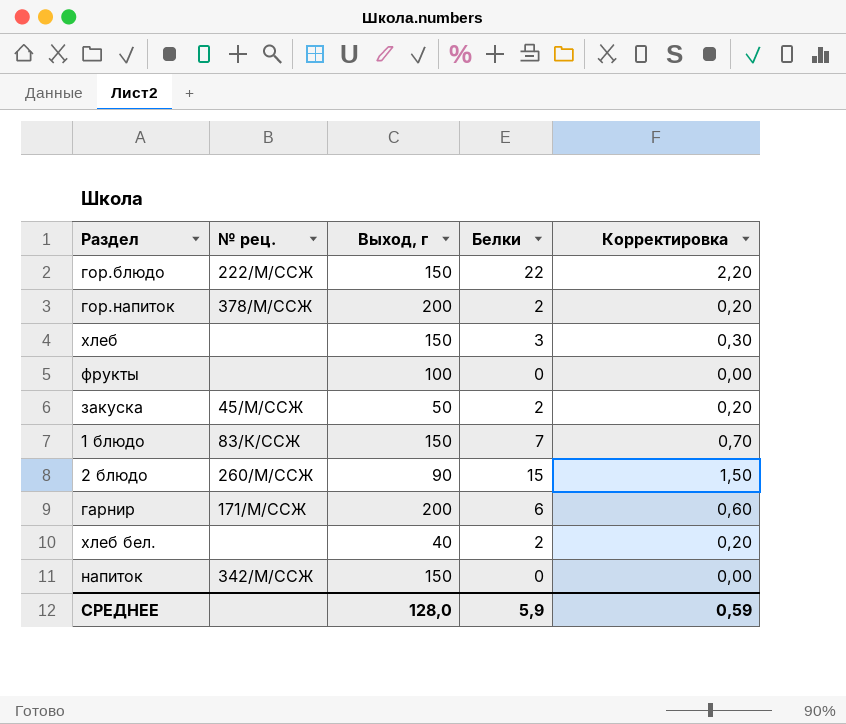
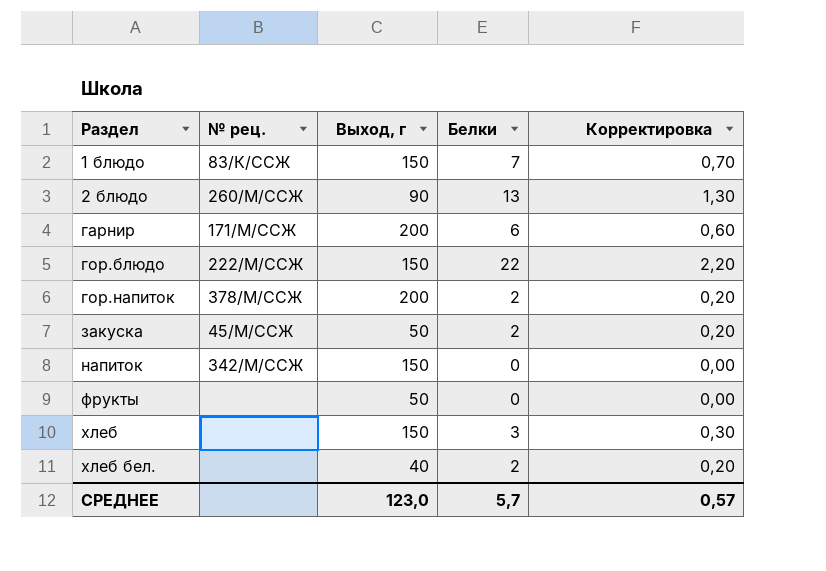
row order: none -> Раздел ascending
2 блюдо | Белки: 15 -> 13
2 блюдо | Корректировка: 1,50 -> 1,30
фрукты | Выход, г: 100 -> 50
СРЕДНЕЕ | Выход, г: 128,0 -> 123,0
СРЕДНЕЕ | Белки: 5,9 -> 5,7
СРЕДНЕЕ | Корректировка: 0,59 -> 0,57

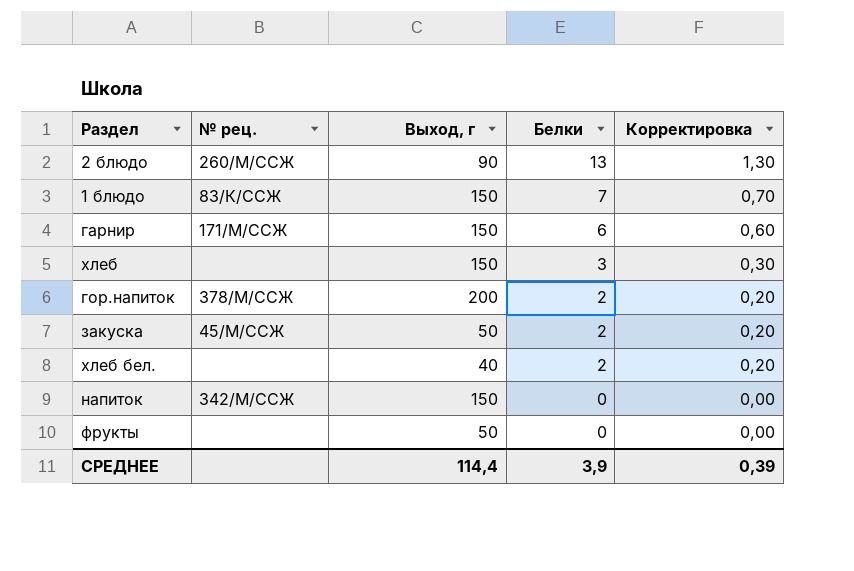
row order: Раздел ascending -> Белки descending
row гор.блюдо: 222/М/ССЖ | 150 | 22 | 2,20 -> none
гарнир | Выход, г: 200 -> 150
СРЕДНЕЕ | Выход, г: 123,0 -> 114,4
СРЕДНЕЕ | Белки: 5,7 -> 3,9
СРЕДНЕЕ | Корректировка: 0,57 -> 0,39

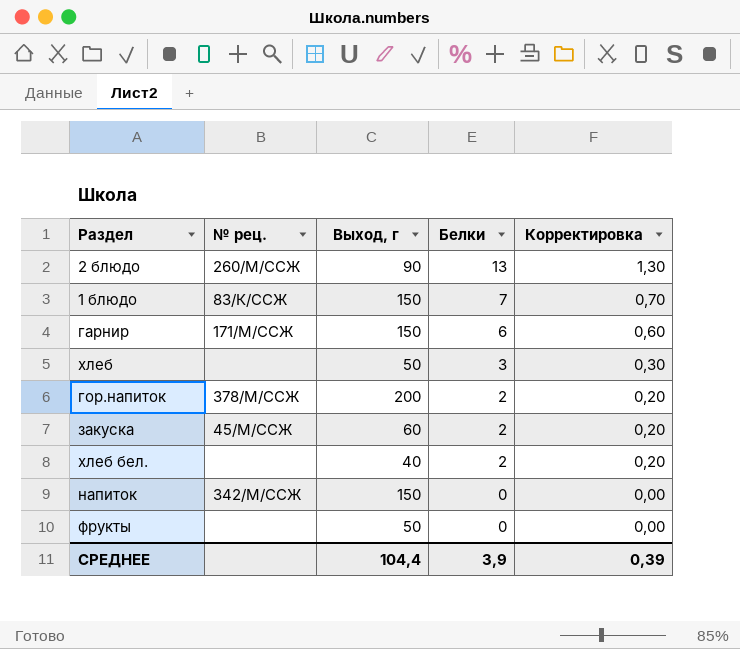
хлеб | Выход, г: 150 -> 50
закуска | Выход, г: 50 -> 60
СРЕДНЕЕ | Выход, г: 114,4 -> 104,4

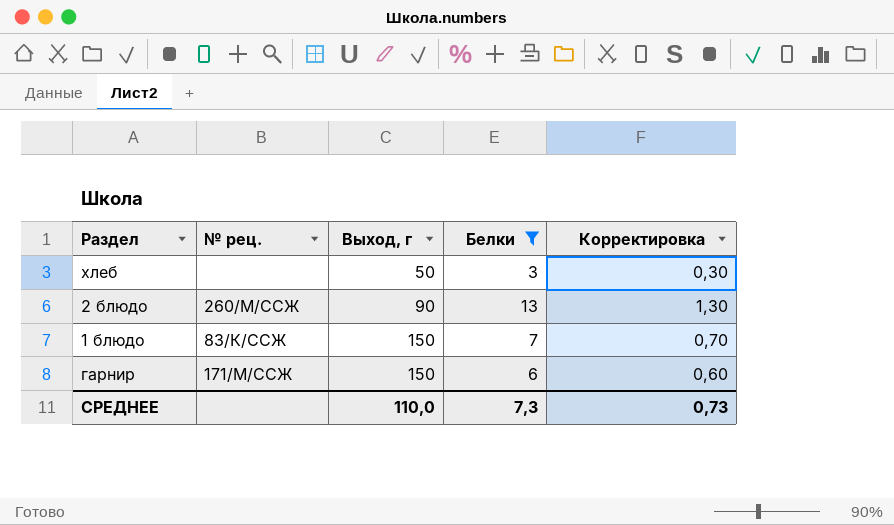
filter: none -> Белки >= 3
row order: Белки descending -> Выход, г ascending
СРЕДНЕЕ | Выход, г: 104,4 -> 110,0
СРЕДНЕЕ | Белки: 3,9 -> 7,3
СРЕДНЕЕ | Корректировка: 0,39 -> 0,73

